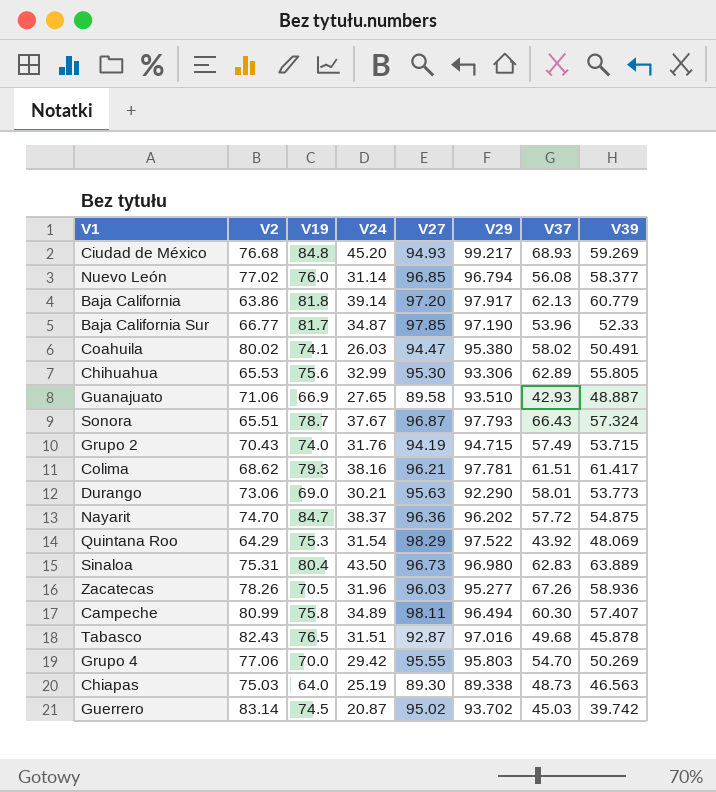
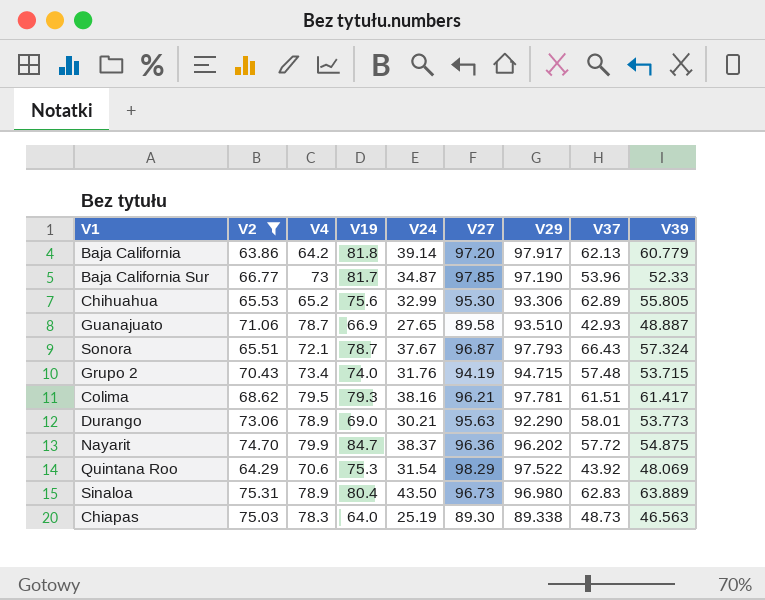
filter: none -> V2 <= 75.31
column V4 | position: none -> 3
Grupo 2 | V37: 57.49 -> 57.48

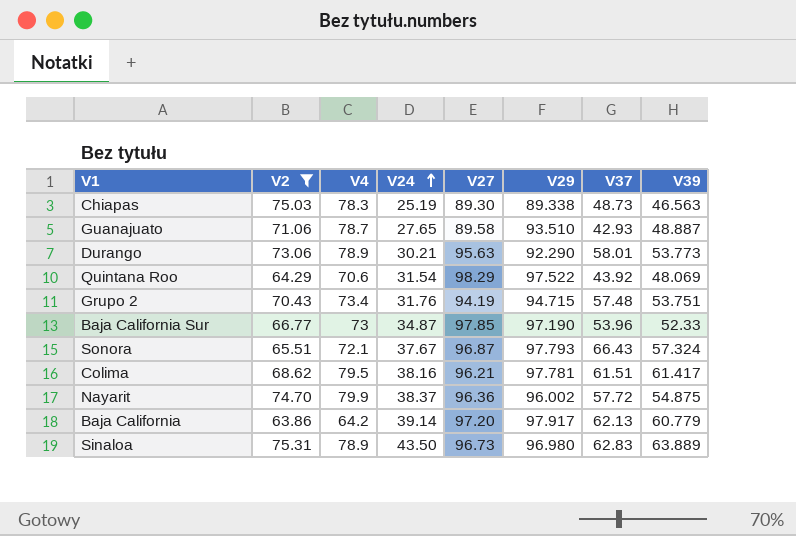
row order: none -> V24 ascending
column V19 | position: 4 -> none
row Chihuahua: 65.53 | 65.2 | 75.6 | 32.99 | 95.30 | 93.306 | 62.89 | 55.805 -> none
Grupo 2 | V39: 53.715 -> 53.751
Nayarit | V29: 96.202 -> 96.002

